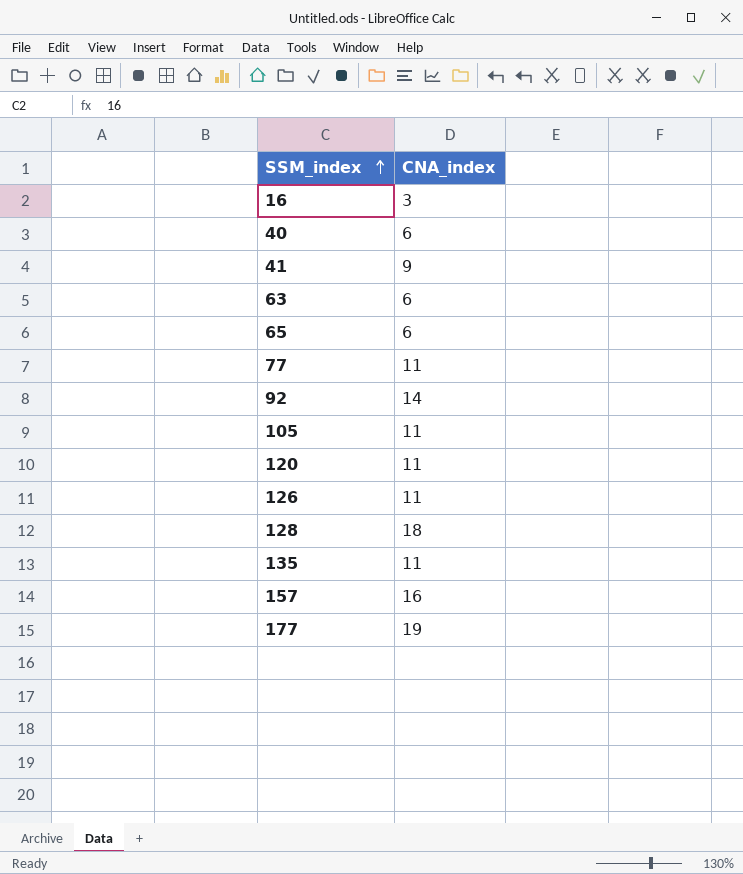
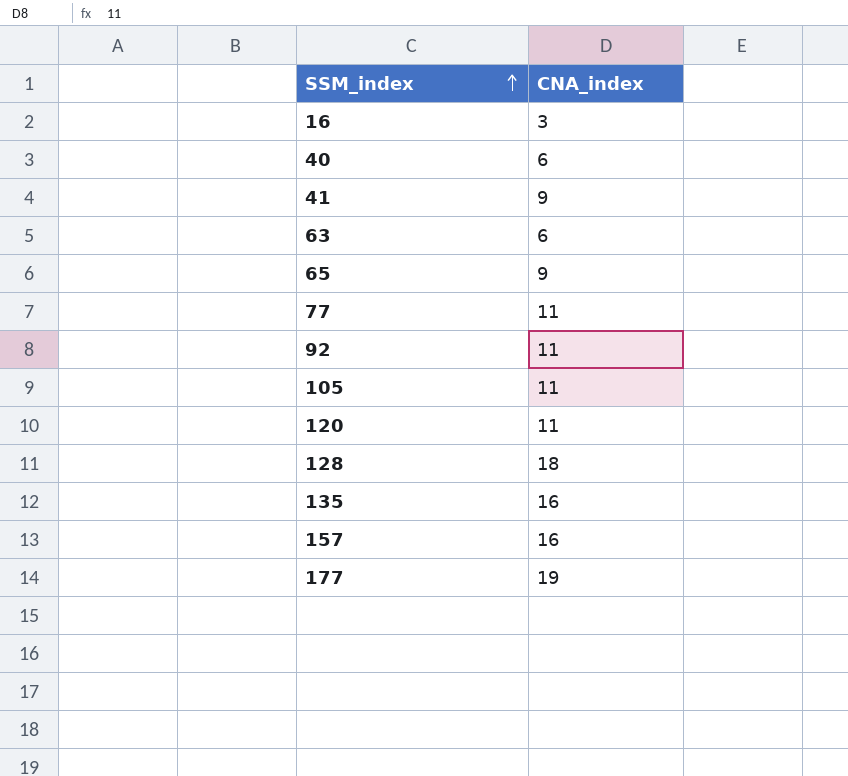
row 126: 11 -> none
65 | CNA_index: 6 -> 9
92 | CNA_index: 14 -> 11
135 | CNA_index: 11 -> 16

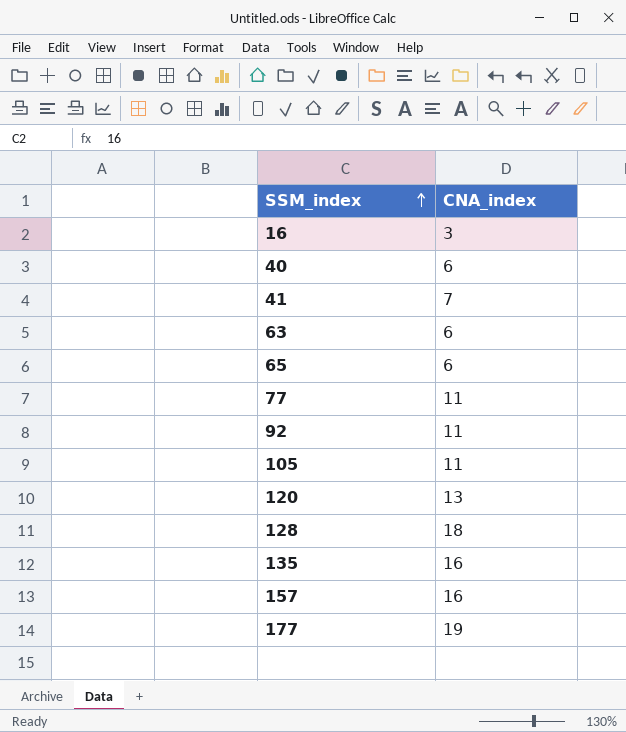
41 | CNA_index: 9 -> 7
65 | CNA_index: 9 -> 6
120 | CNA_index: 11 -> 13

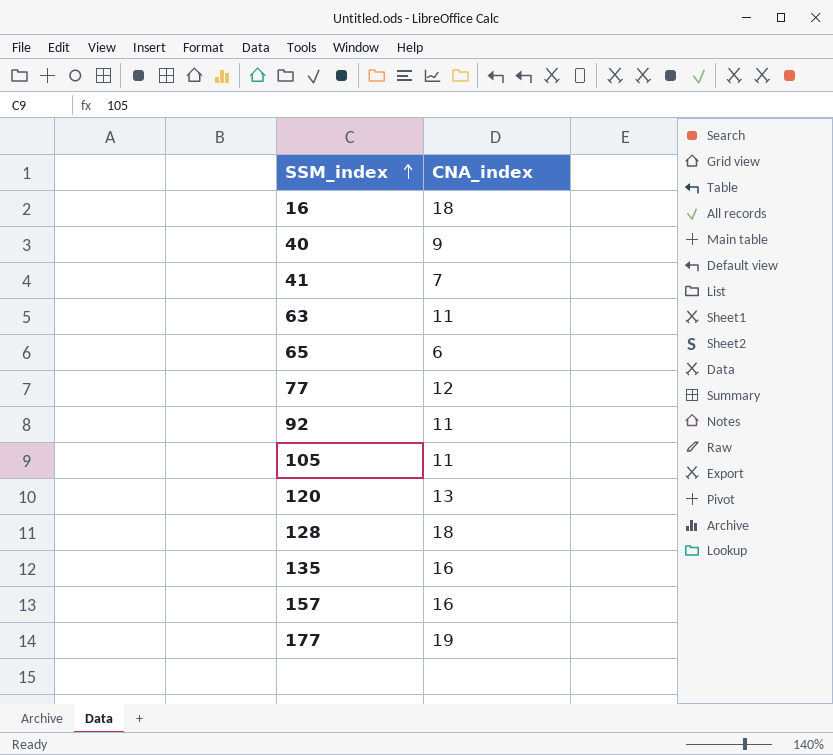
16 | CNA_index: 3 -> 18
40 | CNA_index: 6 -> 9
63 | CNA_index: 6 -> 11
77 | CNA_index: 11 -> 12

